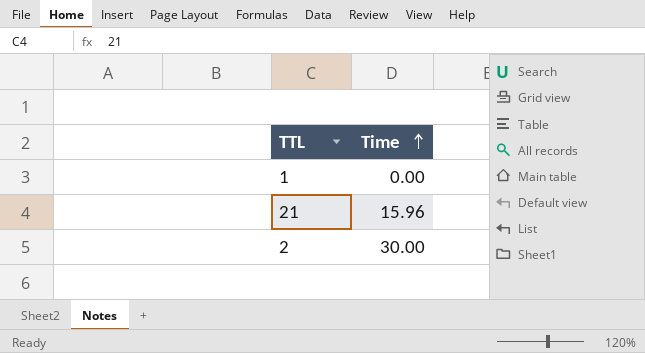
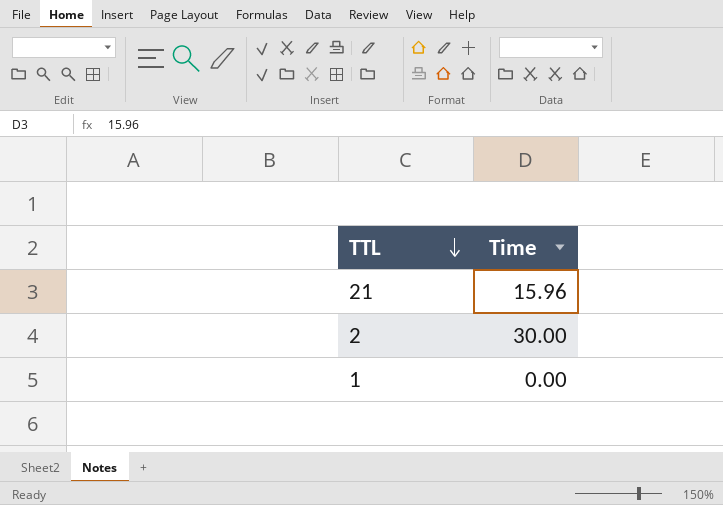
row order: Time ascending -> TTL descending

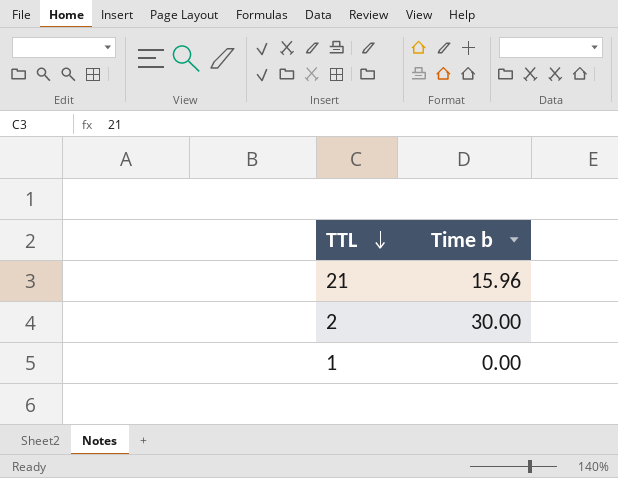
column name: Time -> Time b

